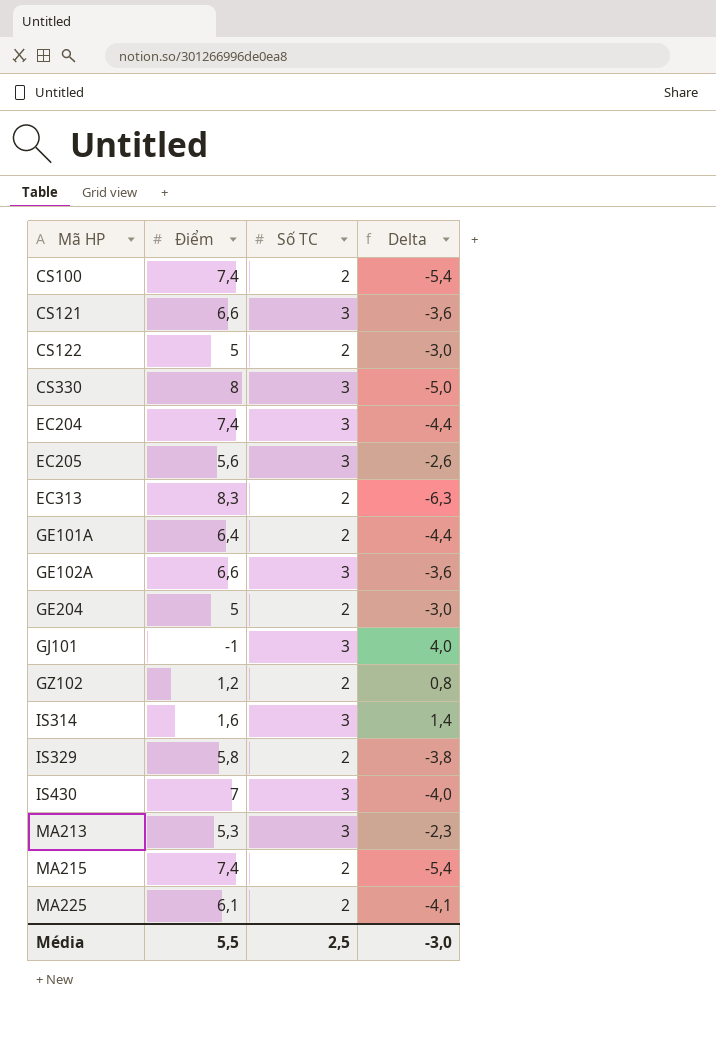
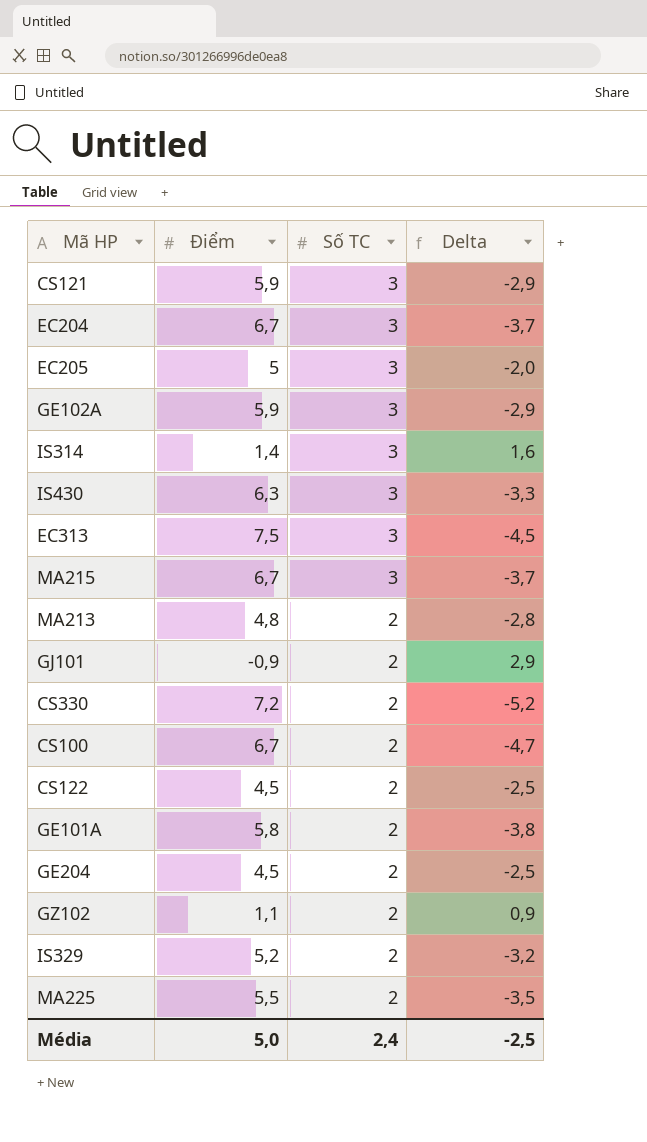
row order: Mã HP ascending -> Số TC descending
CS121 | Điểm: 6,6 -> 5,9
CS121 | Delta: -3,6 -> -2,9
EC204 | Điểm: 7,4 -> 6,7
EC204 | Delta: -4,4 -> -3,7
EC205 | Điểm: 5,6 -> 5
EC205 | Delta: -2,6 -> -2,0
GE102A | Điểm: 6,6 -> 5,9
GE102A | Delta: -3,6 -> -2,9
IS314 | Điểm: 1,6 -> 1,4
IS314 | Delta: 1,4 -> 1,6
IS430 | Điểm: 7 -> 6,3
IS430 | Delta: -4,0 -> -3,3
EC313 | Điểm: 8,3 -> 7,5
EC313 | Số TC: 2 -> 3
EC313 | Delta: -6,3 -> -4,5
MA215 | Điểm: 7,4 -> 6,7
MA215 | Số TC: 2 -> 3
MA215 | Delta: -5,4 -> -3,7
MA213 | Điểm: 5,3 -> 4,8
MA213 | Số TC: 3 -> 2
MA213 | Delta: -2,3 -> -2,8
GJ101 | Điểm: -1 -> -0,9
GJ101 | Số TC: 3 -> 2
GJ101 | Delta: 4,0 -> 2,9
CS330 | Điểm: 8 -> 7,2
CS330 | Số TC: 3 -> 2
CS330 | Delta: -5,0 -> -5,2
CS100 | Điểm: 7,4 -> 6,7
CS100 | Delta: -5,4 -> -4,7
CS122 | Điểm: 5 -> 4,5
CS122 | Delta: -3,0 -> -2,5
GE101A | Điểm: 6,4 -> 5,8
GE101A | Delta: -4,4 -> -3,8
GE204 | Điểm: 5 -> 4,5
GE204 | Delta: -3,0 -> -2,5
GZ102 | Điểm: 1,2 -> 1,1
GZ102 | Delta: 0,8 -> 0,9
IS329 | Điểm: 5,8 -> 5,2
IS329 | Delta: -3,8 -> -3,2
MA225 | Điểm: 6,1 -> 5,5
MA225 | Delta: -4,1 -> -3,5
Média | Điểm: 5,5 -> 5,0
Média | Số TC: 2,5 -> 2,4
Média | Delta: -3,0 -> -2,5

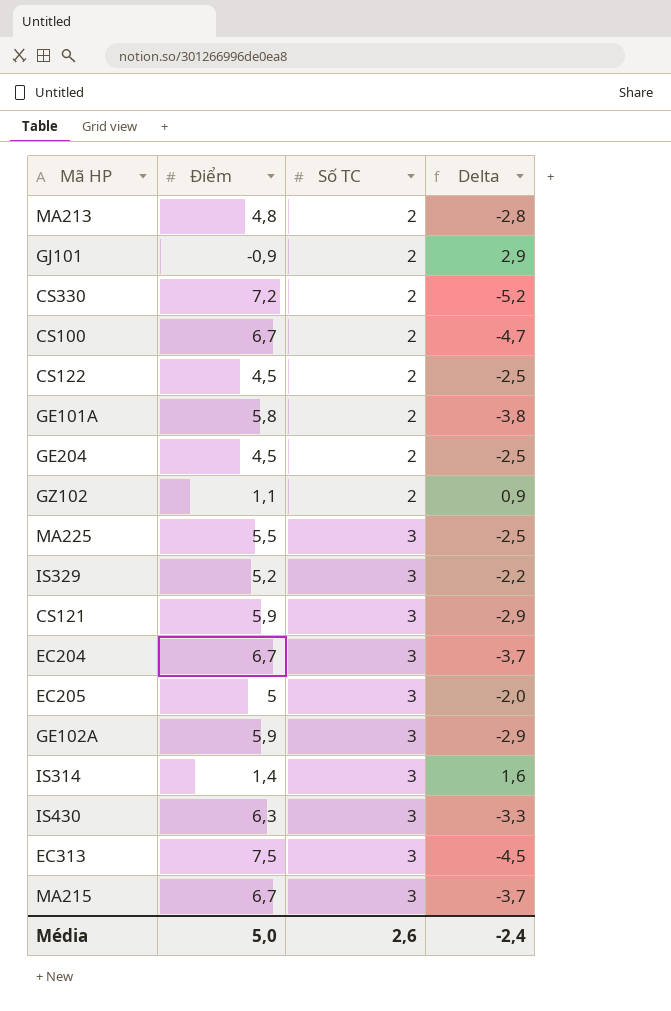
row order: Số TC descending -> Số TC ascending
MA225 | Số TC: 2 -> 3
MA225 | Delta: -3,5 -> -2,5
IS329 | Số TC: 2 -> 3
IS329 | Delta: -3,2 -> -2,2
Média | Số TC: 2,4 -> 2,6
Média | Delta: -2,5 -> -2,4

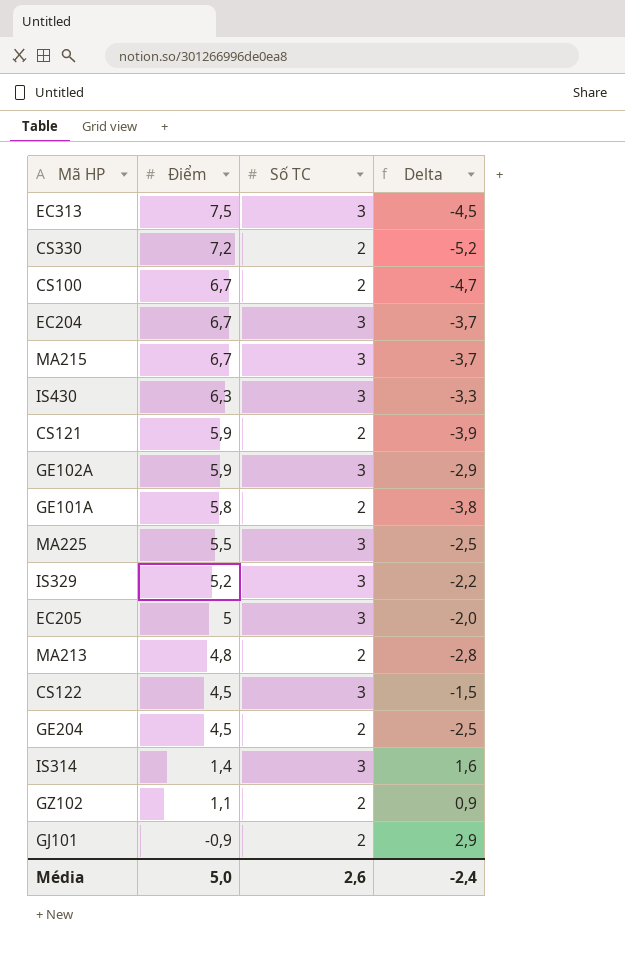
row order: Số TC ascending -> Điểm descending
CS121 | Số TC: 3 -> 2
CS121 | Delta: -2,9 -> -3,9
CS122 | Số TC: 2 -> 3
CS122 | Delta: -2,5 -> -1,5

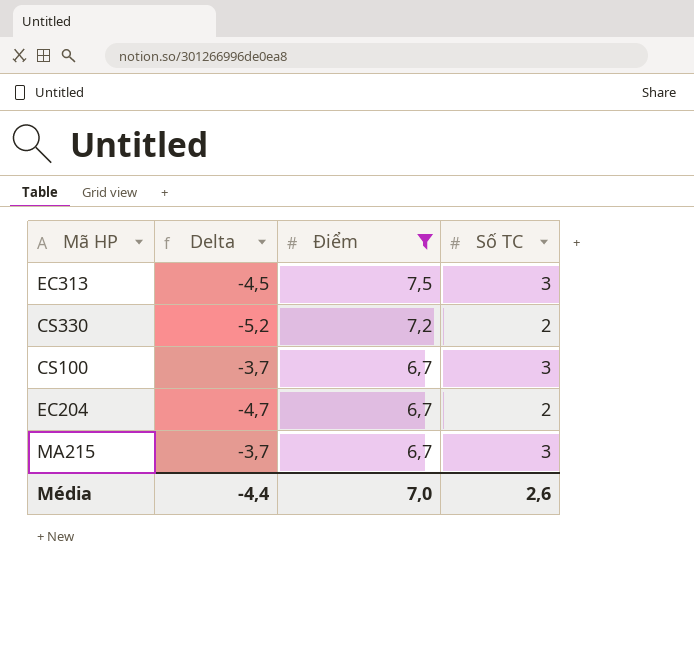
filter: none -> Điểm >= 6,7
column Delta | position: 4 -> 2
CS100 | Delta: -4,7 -> -3,7
CS100 | Số TC: 2 -> 3
EC204 | Delta: -3,7 -> -4,7
EC204 | Số TC: 3 -> 2
Média | Delta: -2,4 -> -4,4
Média | Điểm: 5,0 -> 7,0

